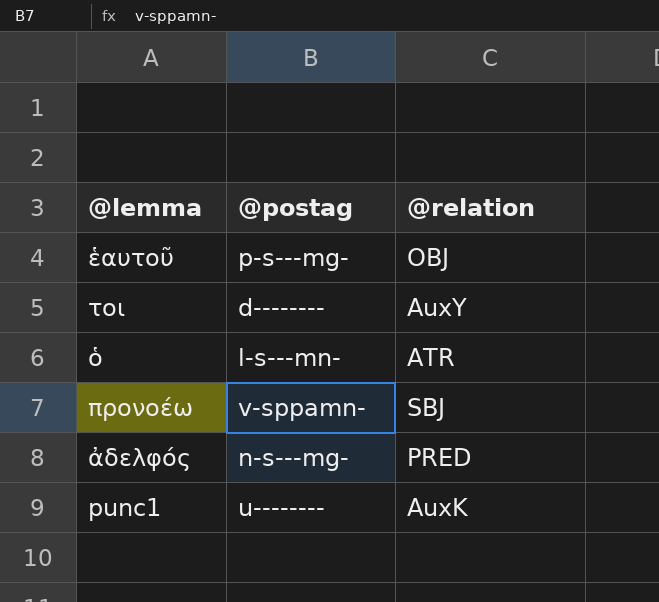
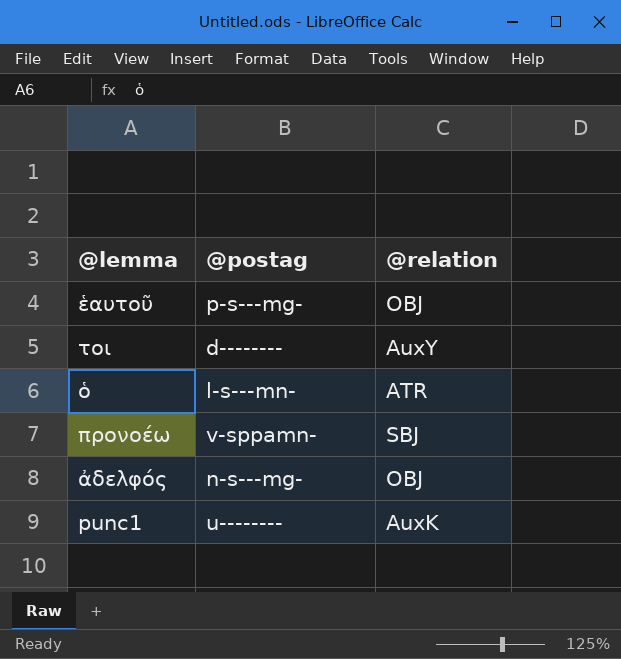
ἀδελφός | @relation: PRED -> OBJ

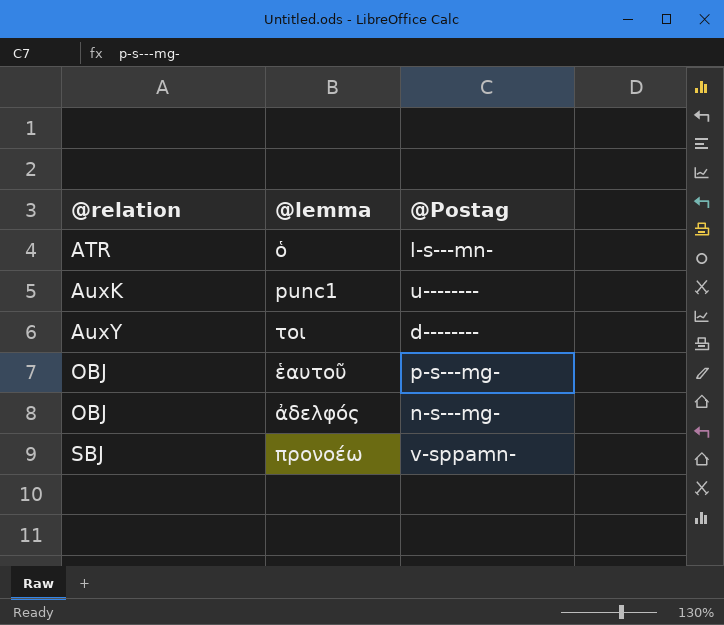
row order: none -> @relation ascending
column @relation | position: 3 -> 1
column name: @postag -> @Postag

